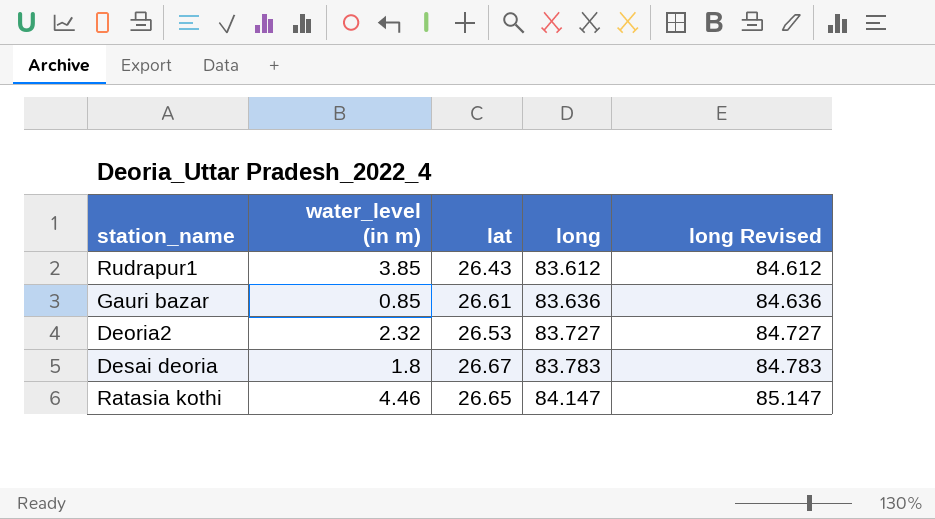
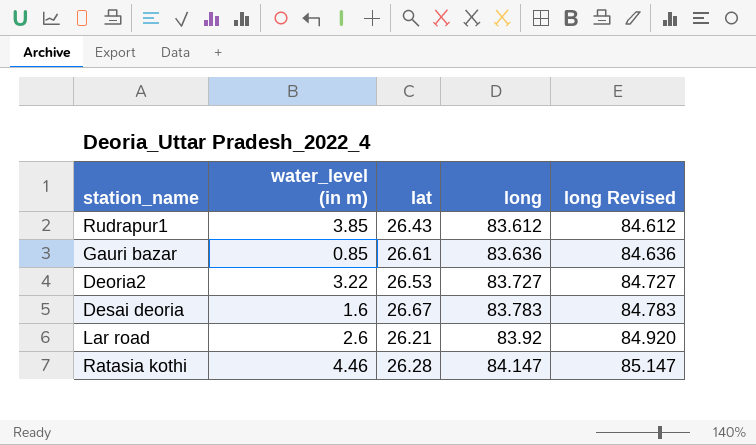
Deoria2 | water_level (in m): 2.32 -> 3.22
Desai deoria | water_level (in m): 1.8 -> 1.6
row Lar road: none -> 2.6 | 26.21 | 83.92 | 84.920
Ratasia kothi | lat: 26.65 -> 26.28

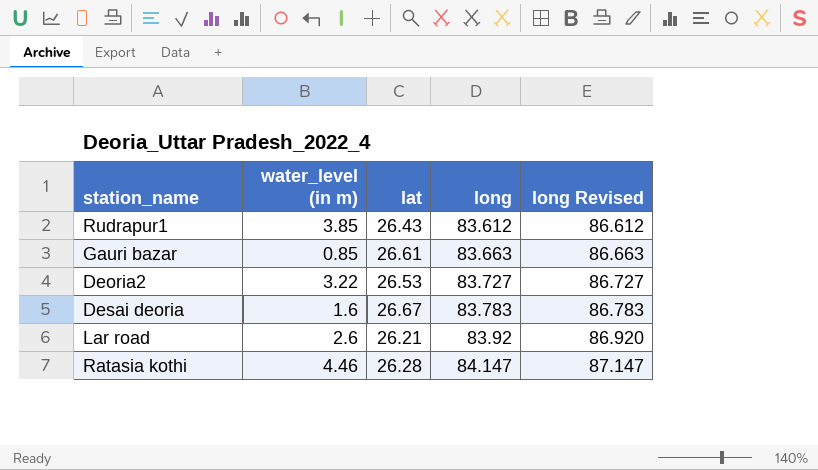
column long Revised | formula: [long] + 1 -> [long] + 3
Gauri bazar | long: 83.636 -> 83.663

